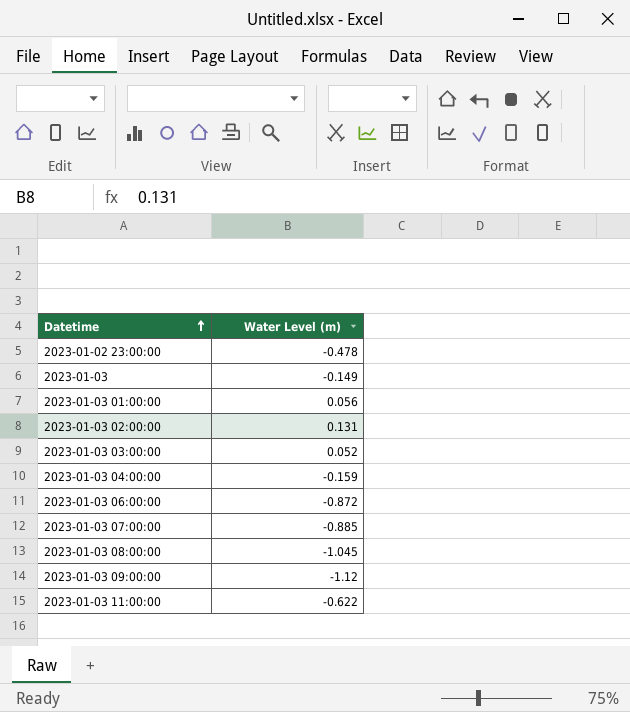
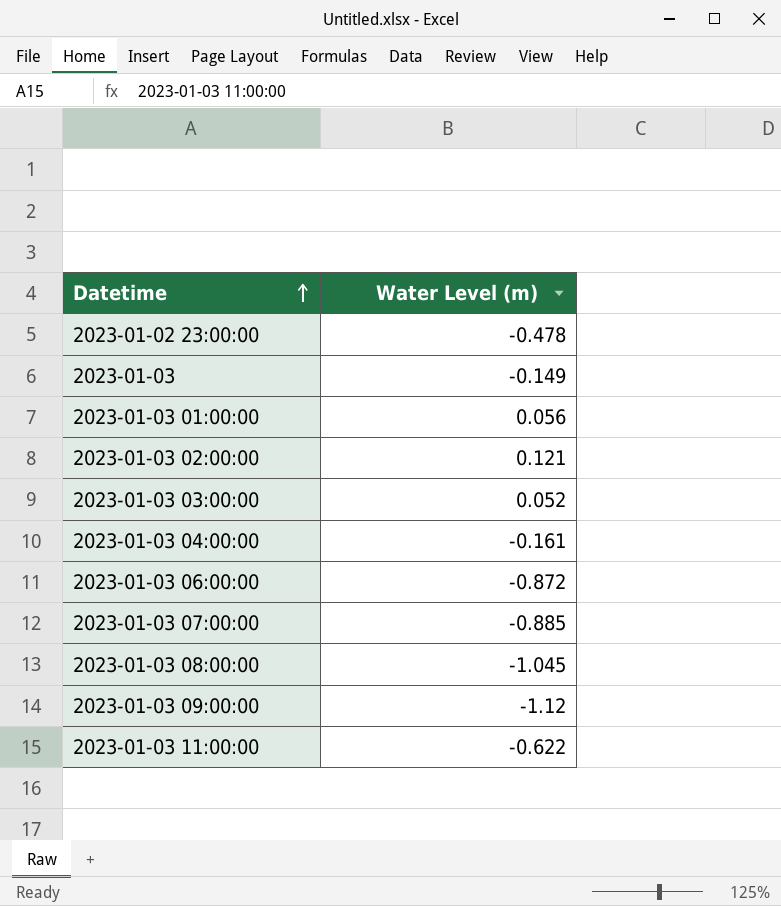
2023-01-03 02:00:00 | Water Level (m): 0.131 -> 0.121
2023-01-03 04:00:00 | Water Level (m): -0.159 -> -0.161

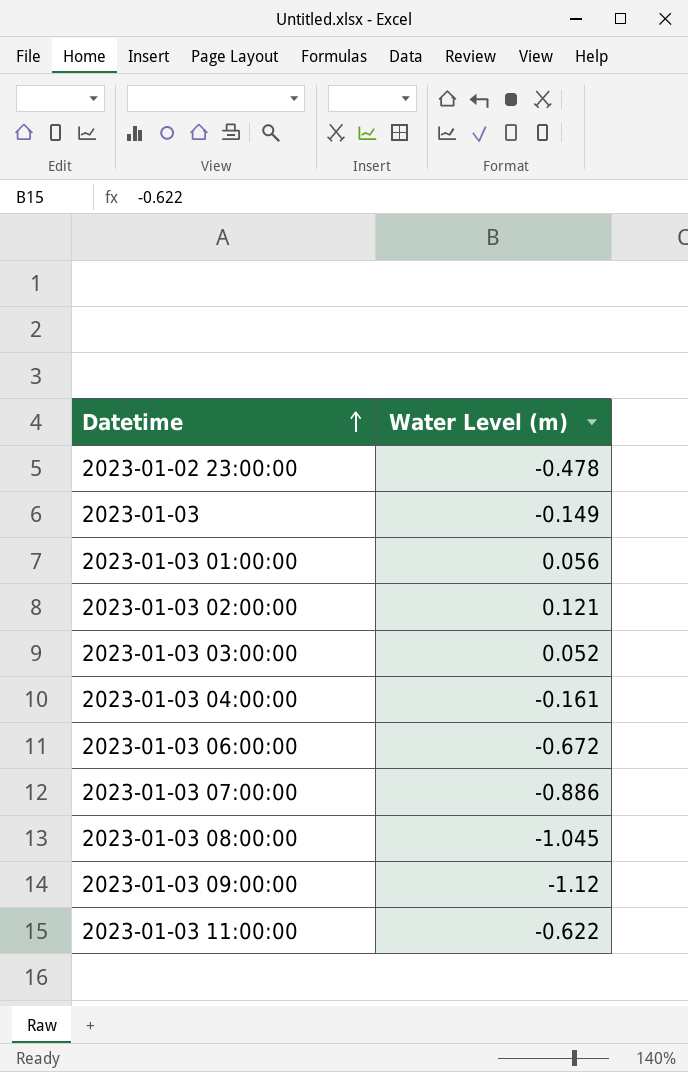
2023-01-03 06:00:00 | Water Level (m): -0.872 -> -0.672
2023-01-03 07:00:00 | Water Level (m): -0.885 -> -0.886

